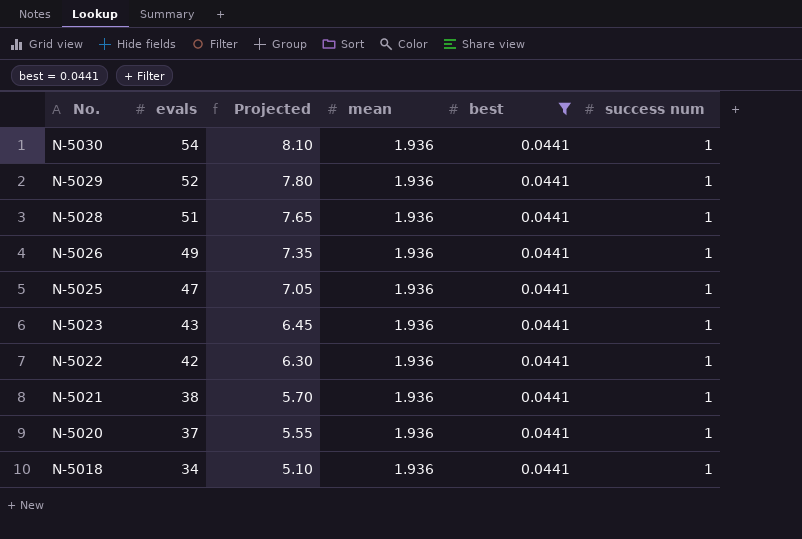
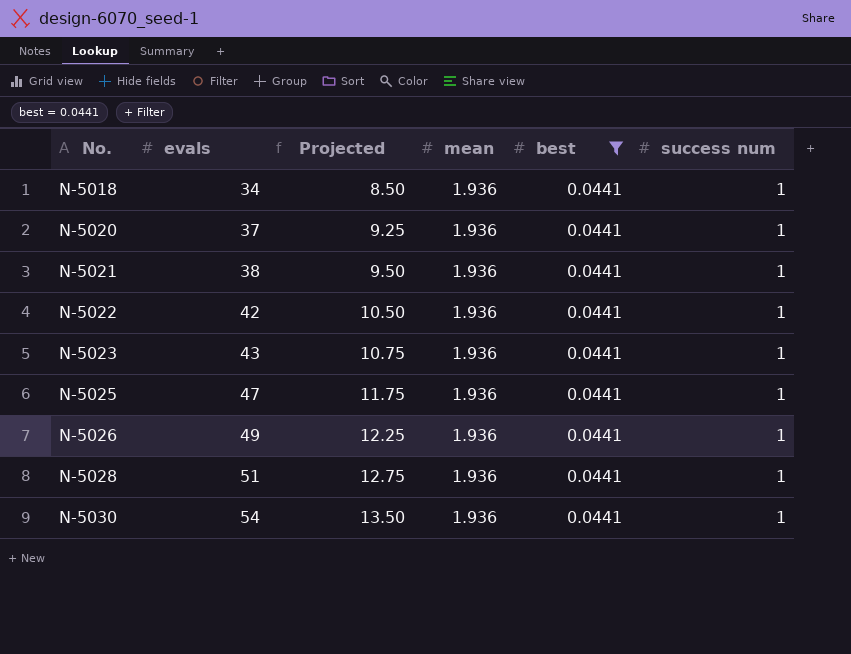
row order: No. descending -> No. ascending
column Projected | formula: [evals] * 0.15 -> [evals] * 0.25
row N-5029: 52 | 7.80 | 1.936 | 0.0441 | 1 -> none

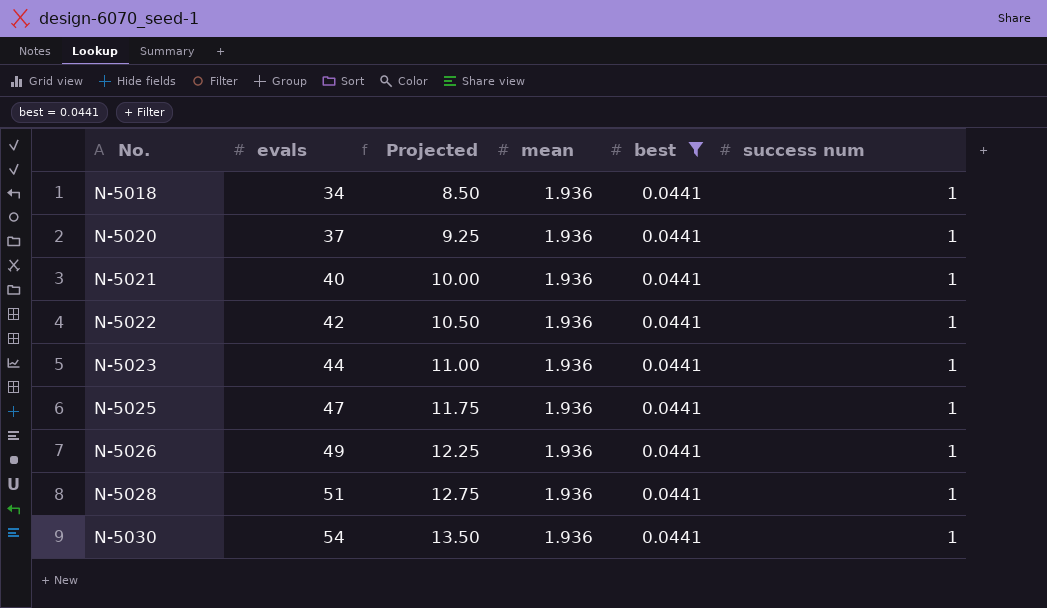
N-5021 | evals: 38 -> 40
N-5021 | Projected: 9.50 -> 10.00
N-5023 | evals: 43 -> 44
N-5023 | Projected: 10.75 -> 11.00

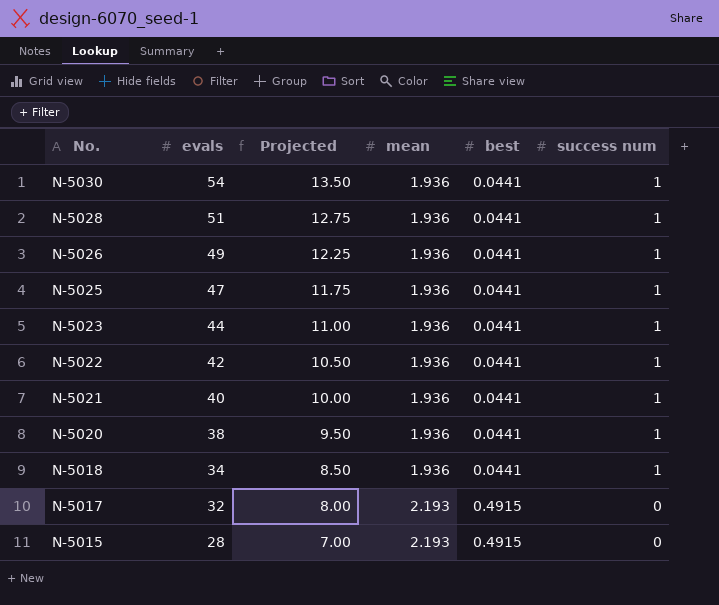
filter: best = 0.0441 -> none
row order: No. ascending -> No. descending
N-5020 | evals: 37 -> 38
N-5020 | Projected: 9.25 -> 9.50

